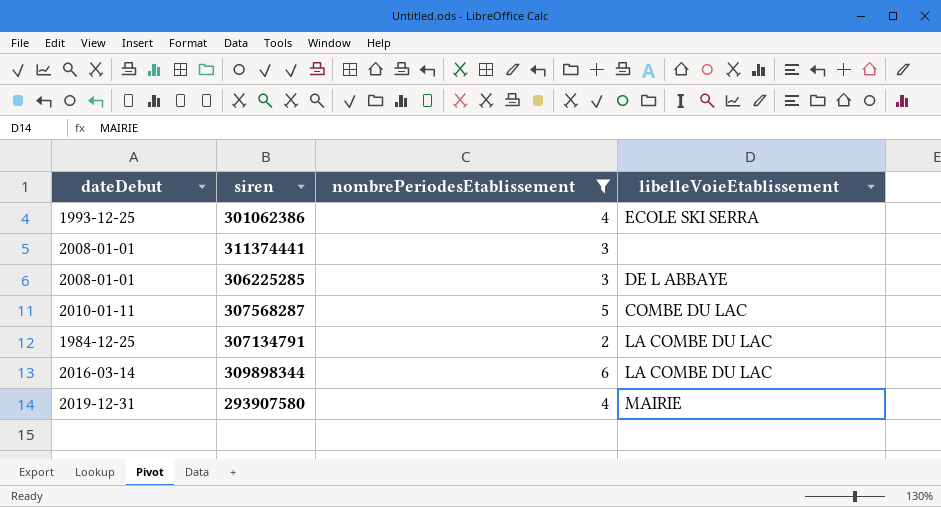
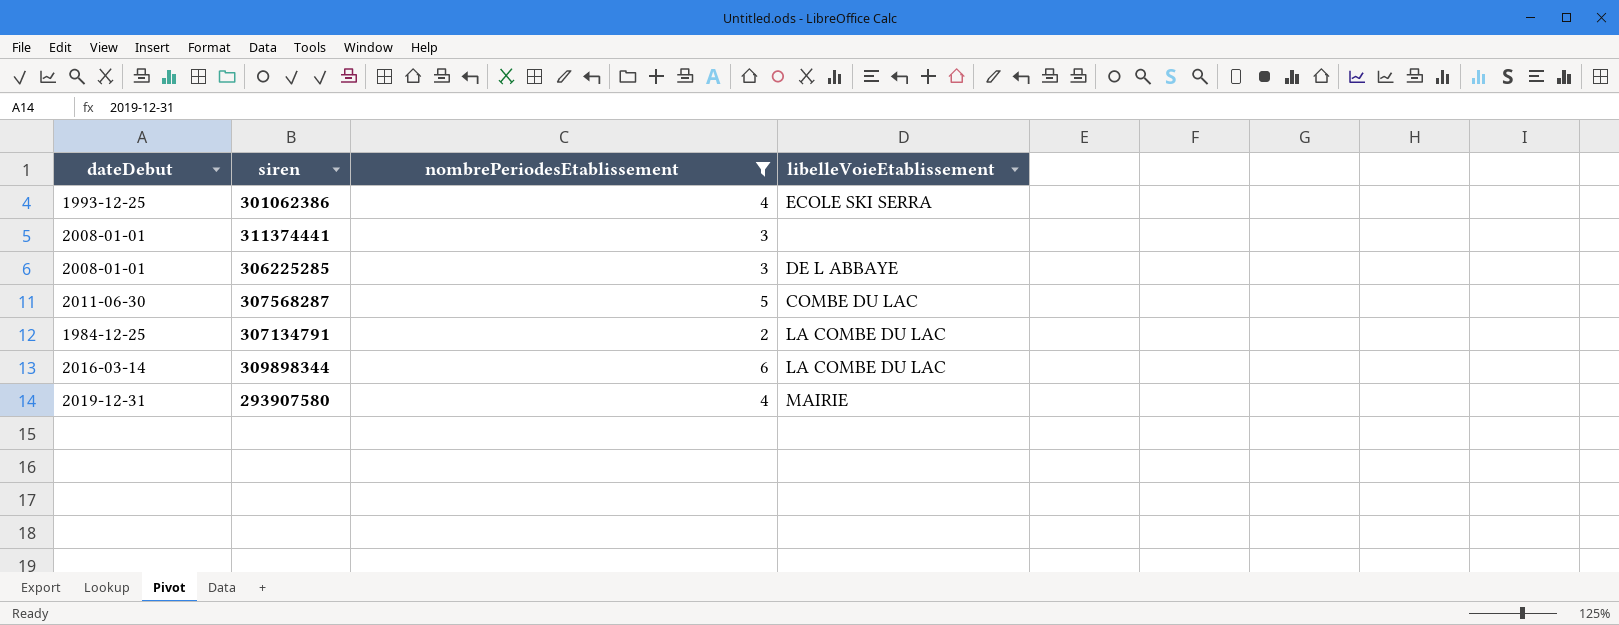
307568287 | dateDebut: 2010-01-11 -> 2011-06-30

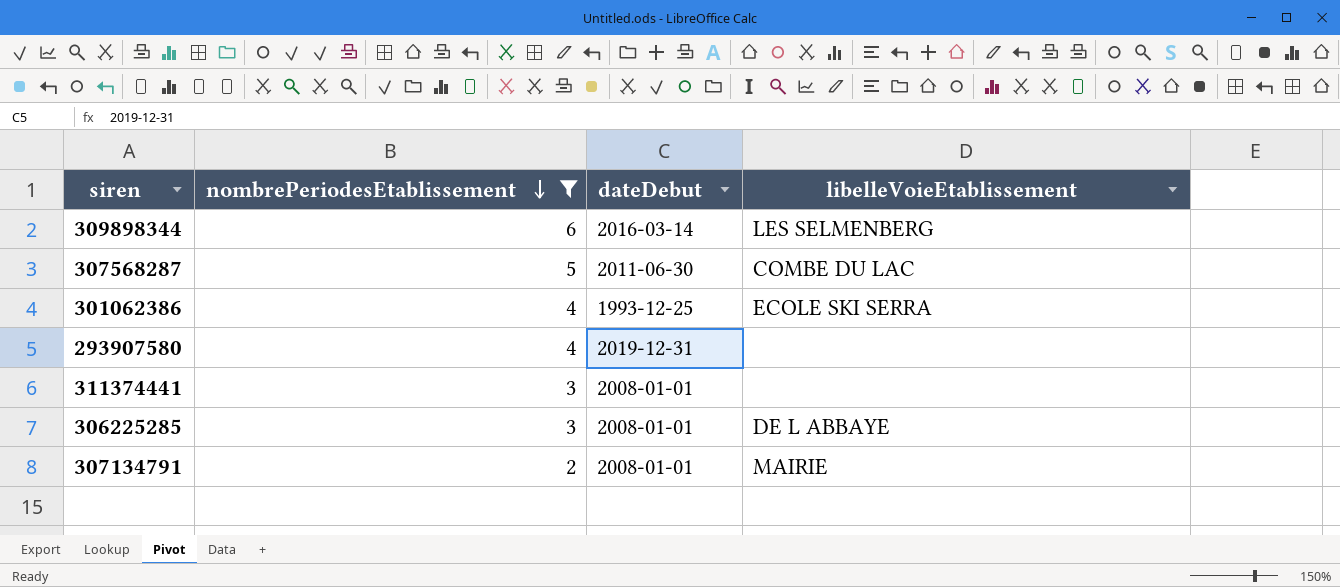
row order: none -> nombrePeriodesEtablissement descending
column dateDebut | position: 1 -> 3
309898344 | libelleVoieEtablissement: LA COMBE DU LAC -> LES SELMENBERG
293907580 | libelleVoieEtablissement: MAIRIE -> none
307134791 | dateDebut: 1984-12-25 -> 2008-01-01
307134791 | libelleVoieEtablissement: LA COMBE DU LAC -> MAIRIE

